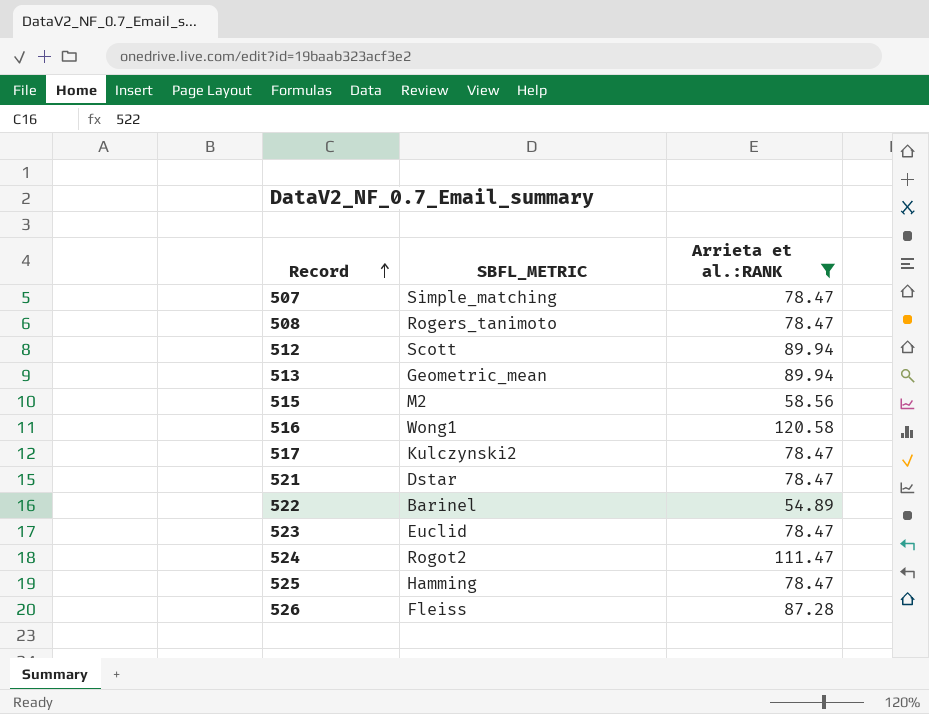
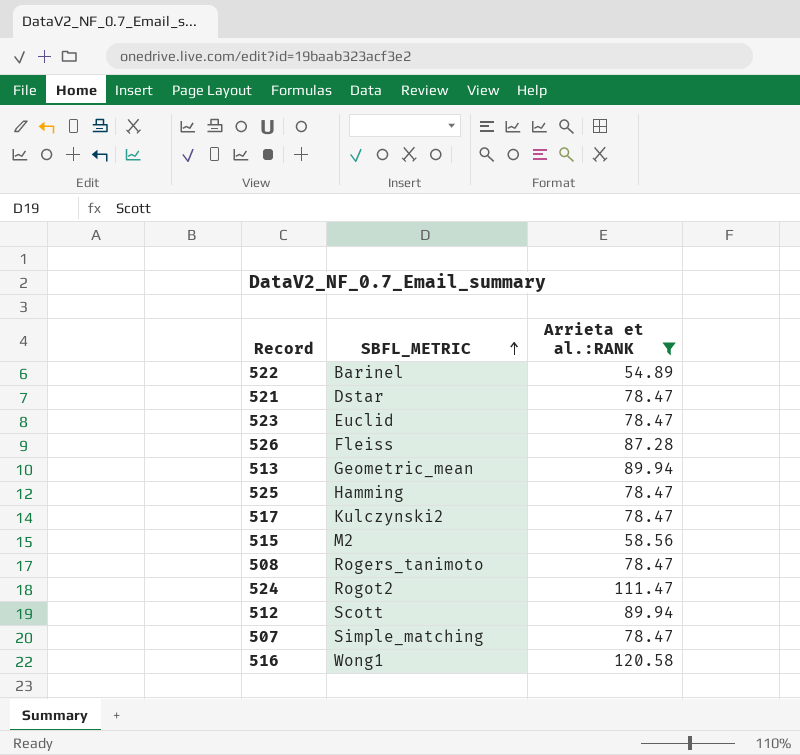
row order: Record ascending -> SBFL_METRIC ascending

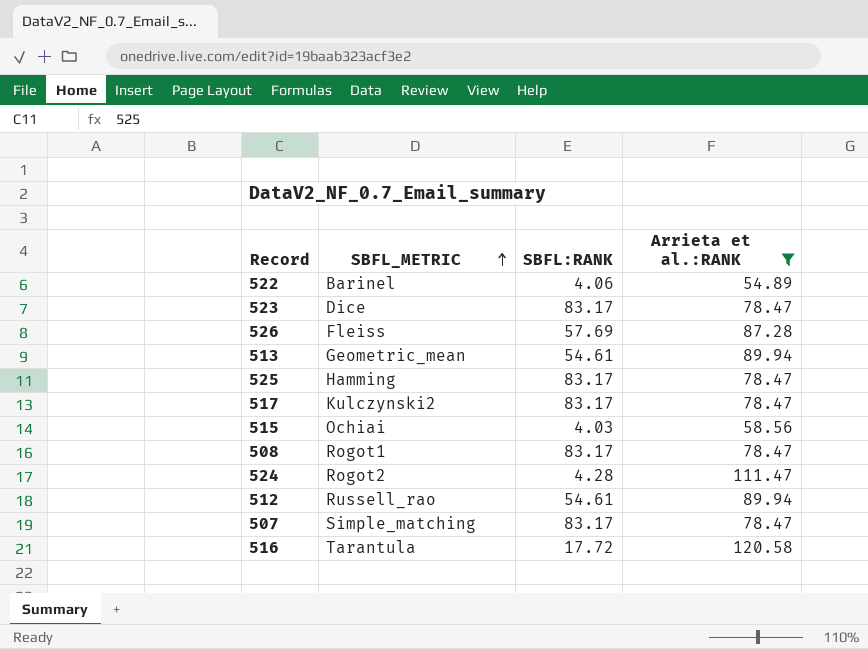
column SBFL:RANK | position: none -> 3
row 521: Dstar | 78.47 -> none
523 | SBFL_METRIC: Euclid -> Dice
515 | SBFL_METRIC: M2 -> Ochiai
508 | SBFL_METRIC: Rogers_tanimoto -> Rogot1
512 | SBFL_METRIC: Scott -> Russell_rao
516 | SBFL_METRIC: Wong1 -> Tarantula

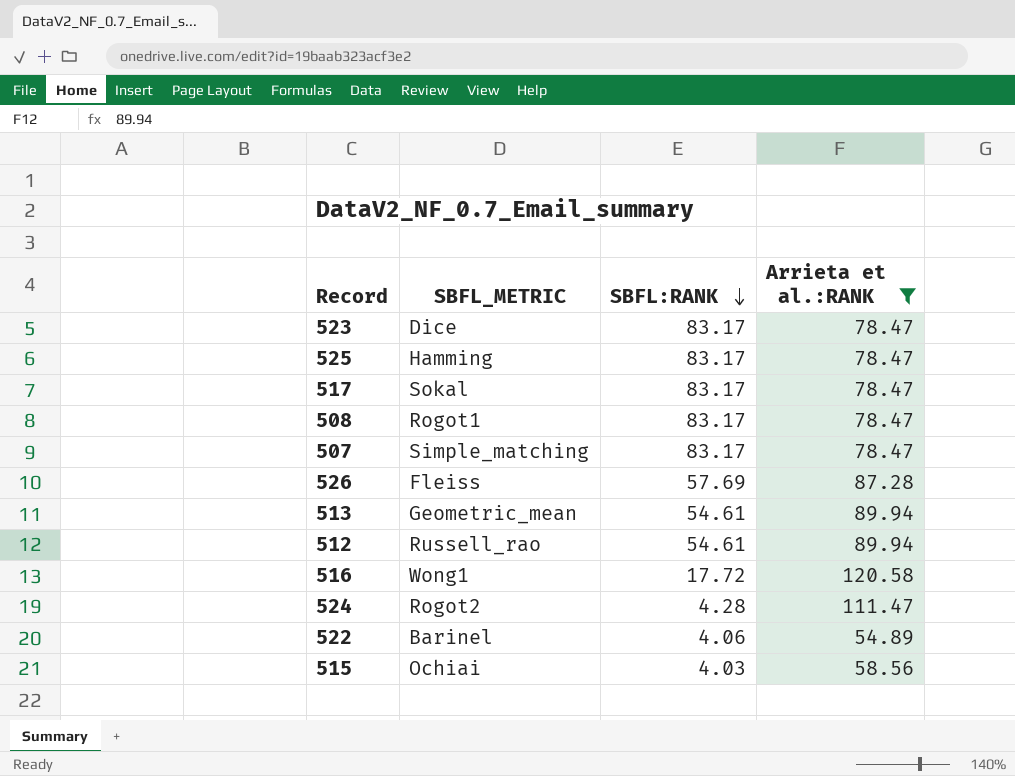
row order: SBFL_METRIC ascending -> SBFL:RANK descending
517 | SBFL_METRIC: Kulczynski2 -> Sokal
516 | SBFL_METRIC: Tarantula -> Wong1

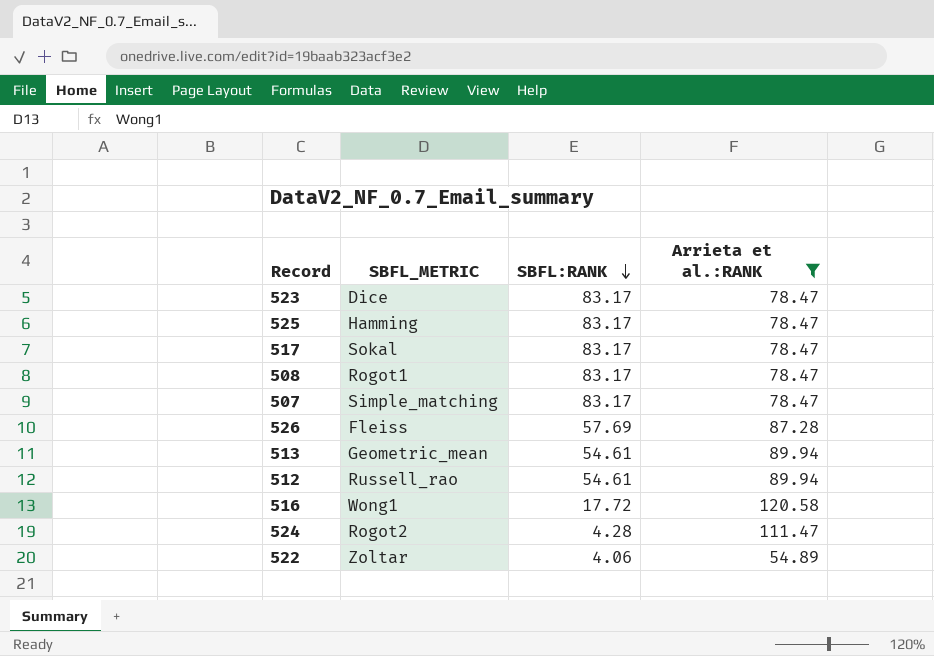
row 515: Ochiai | 4.03 | 58.56 -> none
522 | SBFL_METRIC: Barinel -> Zoltar

